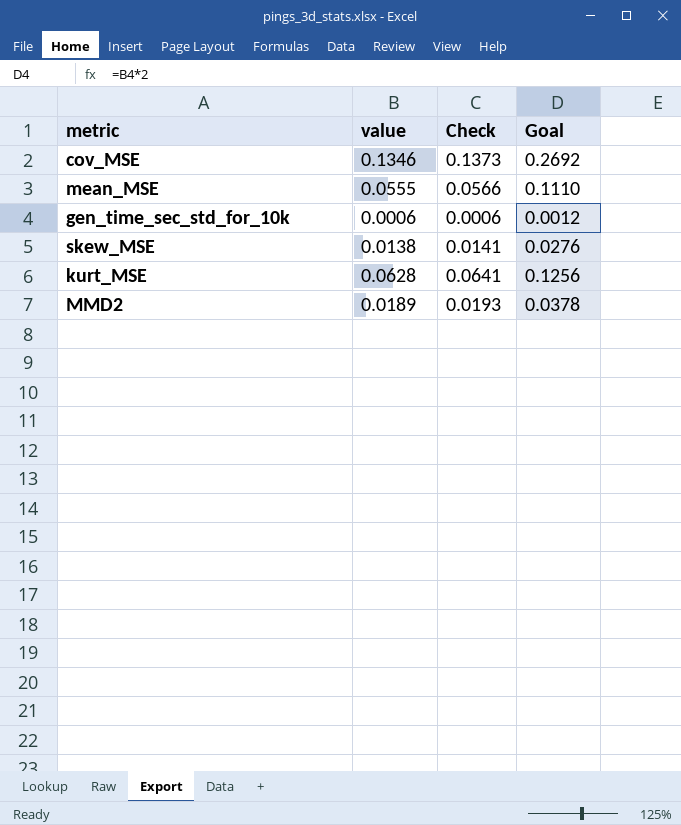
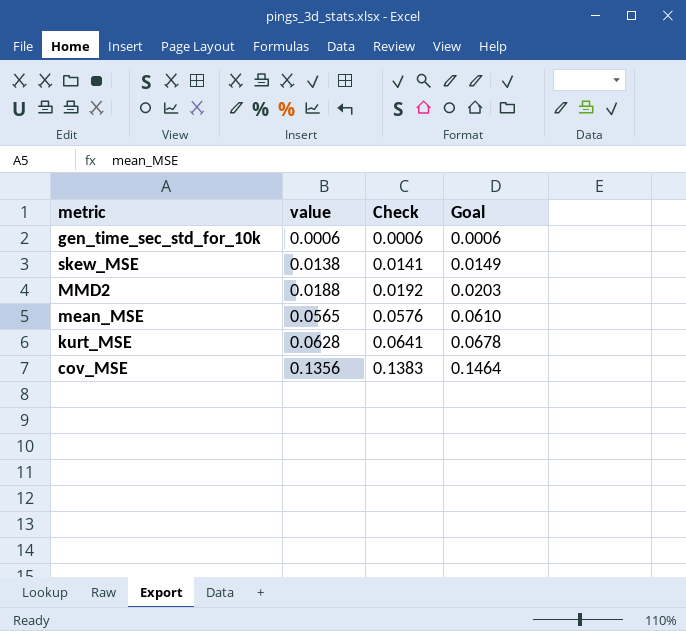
row order: none -> value ascending
column Goal | formula: [value] * 2 -> [value] * 1.08
MMD2 | value: 0.0189 -> 0.0188
MMD2 | Check: 0.0193 -> 0.0192
mean_MSE | value: 0.0555 -> 0.0565
mean_MSE | Check: 0.0566 -> 0.0576
cov_MSE | value: 0.1346 -> 0.1356
cov_MSE | Check: 0.1373 -> 0.1383

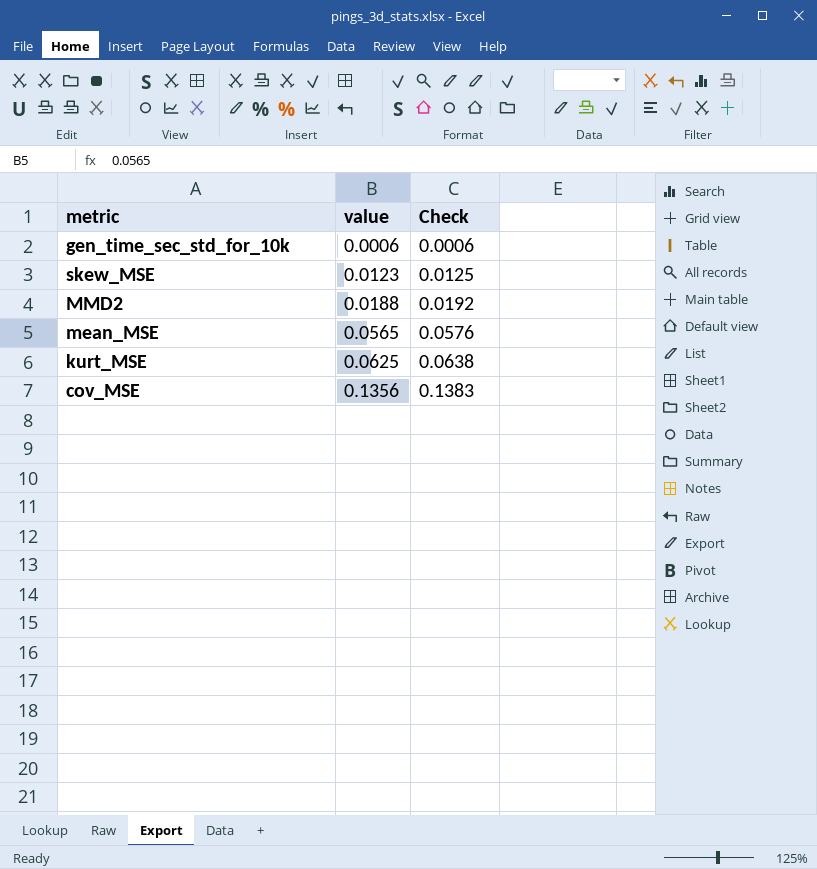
column Goal | formula: [value] * 1.08 -> none
skew_MSE | value: 0.0138 -> 0.0123
skew_MSE | Check: 0.0141 -> 0.0125
kurt_MSE | value: 0.0628 -> 0.0625
kurt_MSE | Check: 0.0641 -> 0.0638

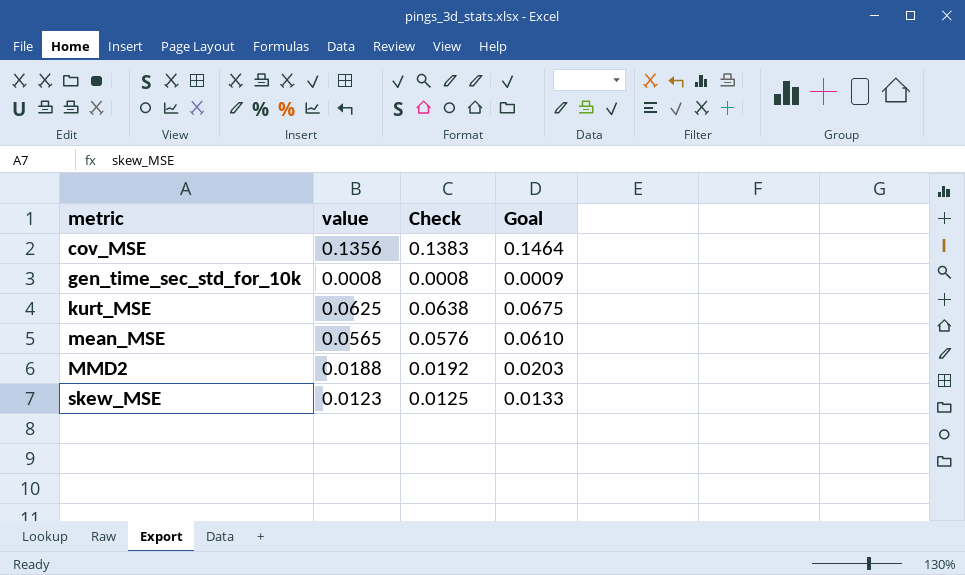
row order: value ascending -> metric ascending
column Goal | formula: none -> [value] * 1.08
gen_time_sec_std_for_10k | value: 0.0006 -> 0.0008
gen_time_sec_std_for_10k | Check: 0.0006 -> 0.0008

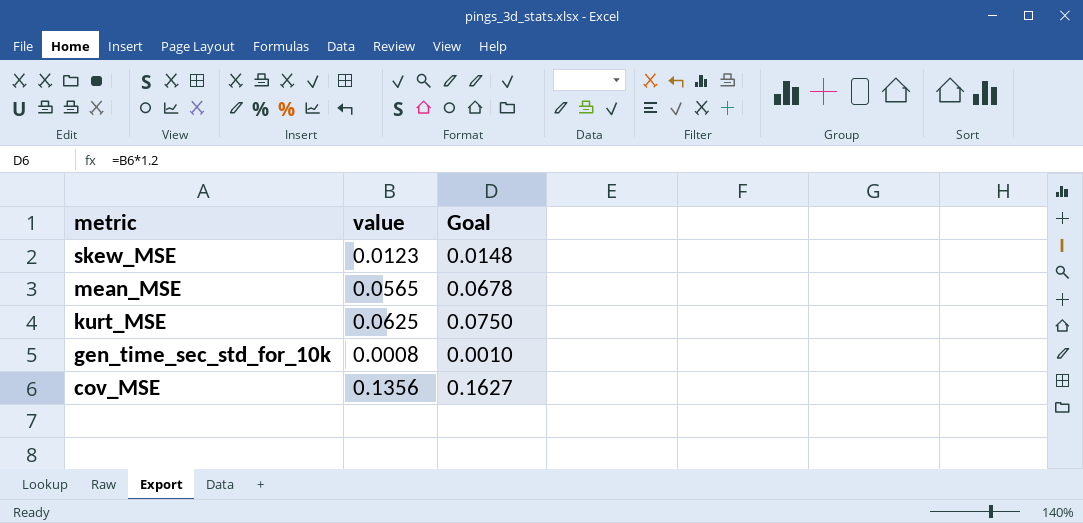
row order: metric ascending -> metric descending
column Check | formula: [value] * 1.02 -> none
column Goal | formula: [value] * 1.08 -> [value] * 1.2
row MMD2: 0.0188 | 0.0192 | 0.0203 -> none

